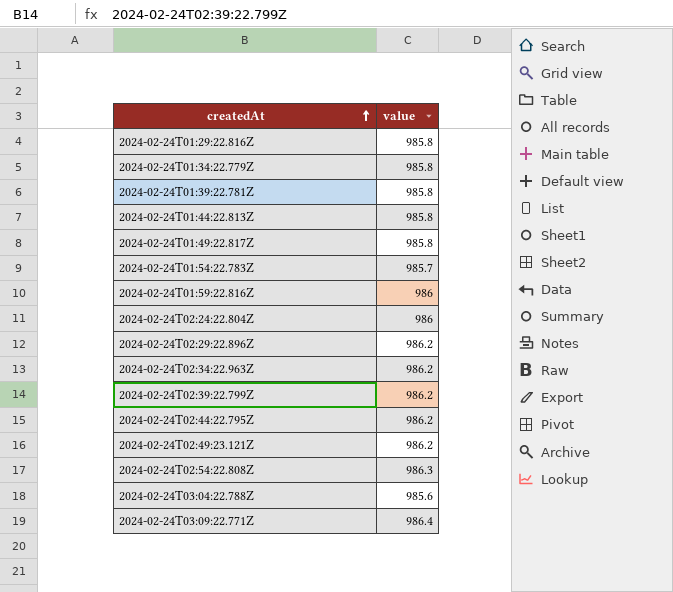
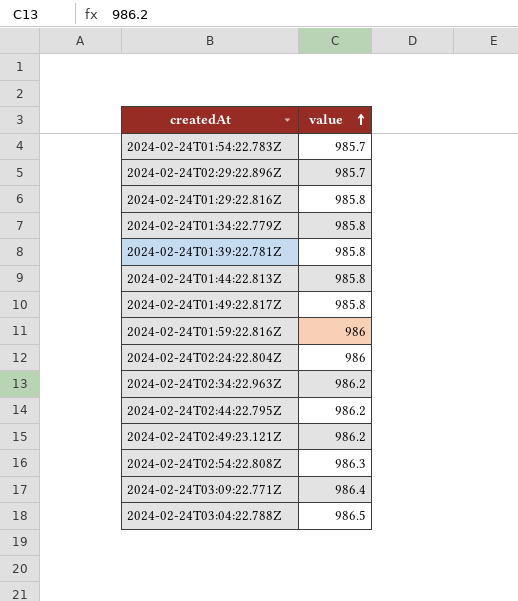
row order: createdAt ascending -> value ascending
row 2024-02-24T02:39:22.799Z: 986.2 -> none
2024-02-24T02:29:22.896Z | value: 986.2 -> 985.7
2024-02-24T03:04:22.788Z | value: 985.6 -> 986.5

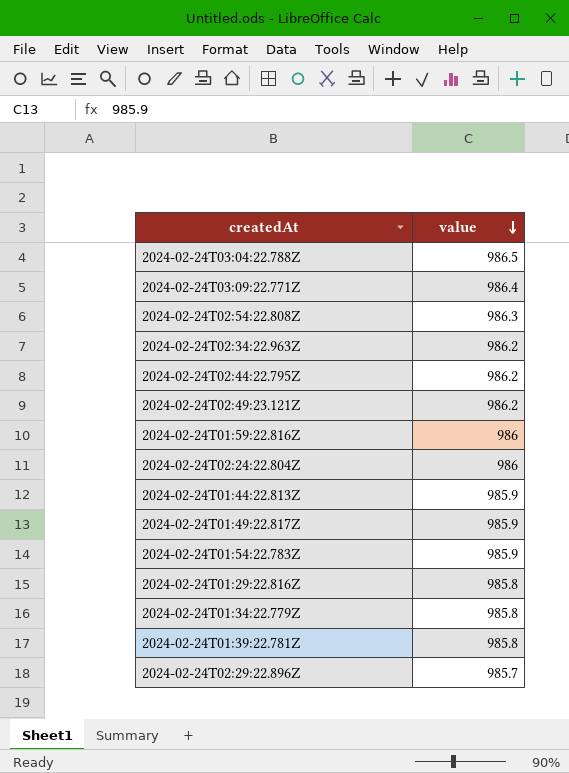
row order: value ascending -> value descending
2024-02-24T01:44:22.813Z | value: 985.8 -> 985.9
2024-02-24T01:49:22.817Z | value: 985.8 -> 985.9
2024-02-24T01:54:22.783Z | value: 985.7 -> 985.9

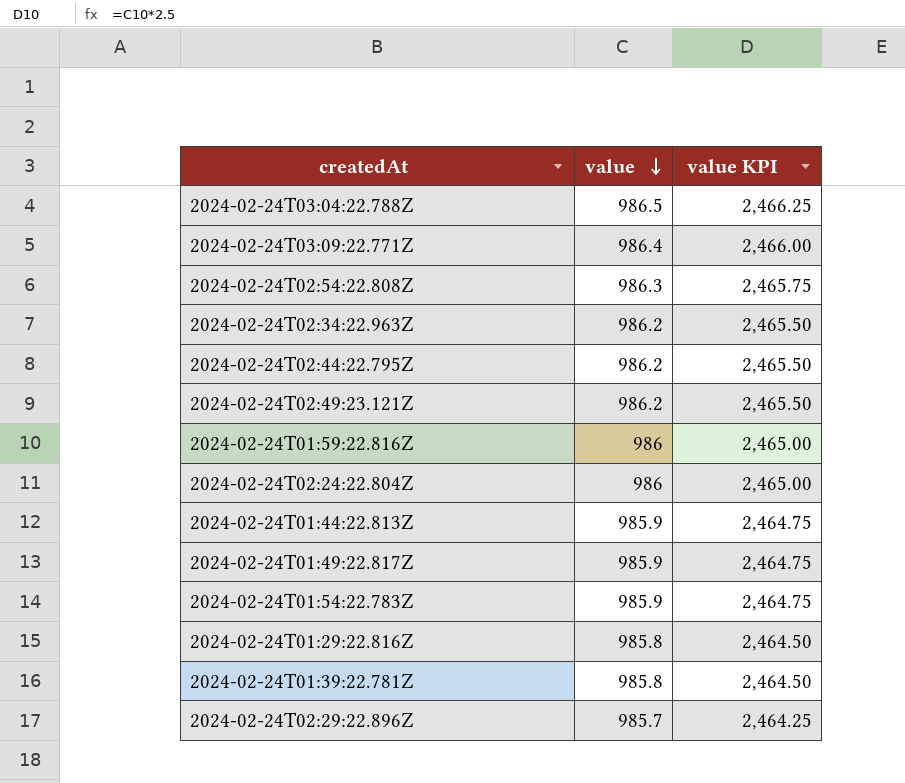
column value KPI | formula: none -> [value] * 2.5
row 2024-02-24T01:34:22.779Z: 985.8 -> none

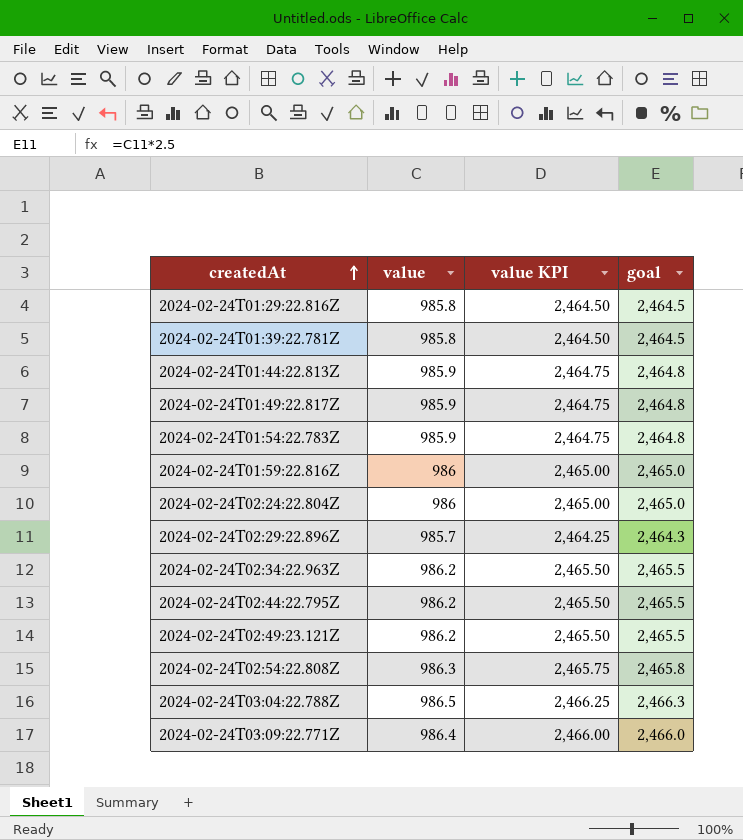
row order: value descending -> createdAt ascending
column goal | formula: none -> [value] * 2.5

